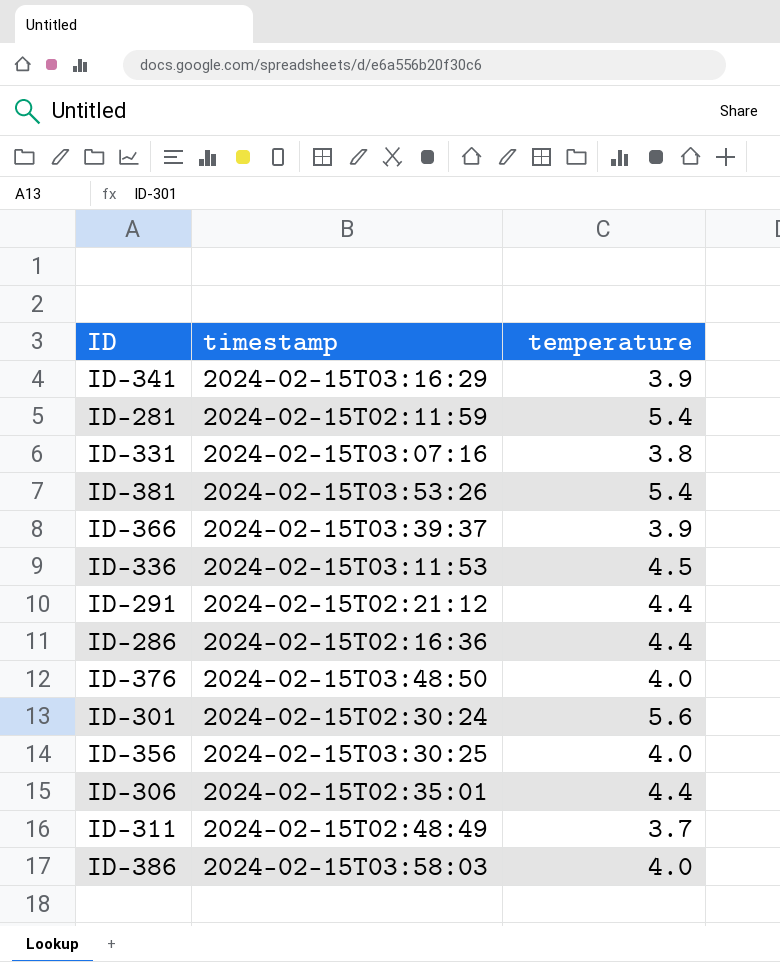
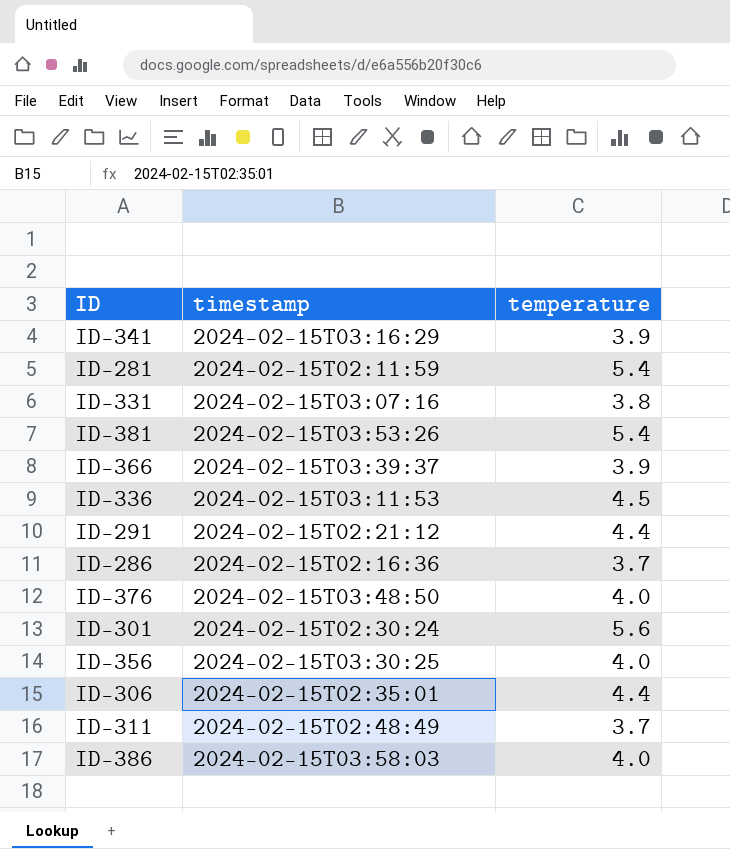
ID-286 | temperature: 4.4 -> 3.7

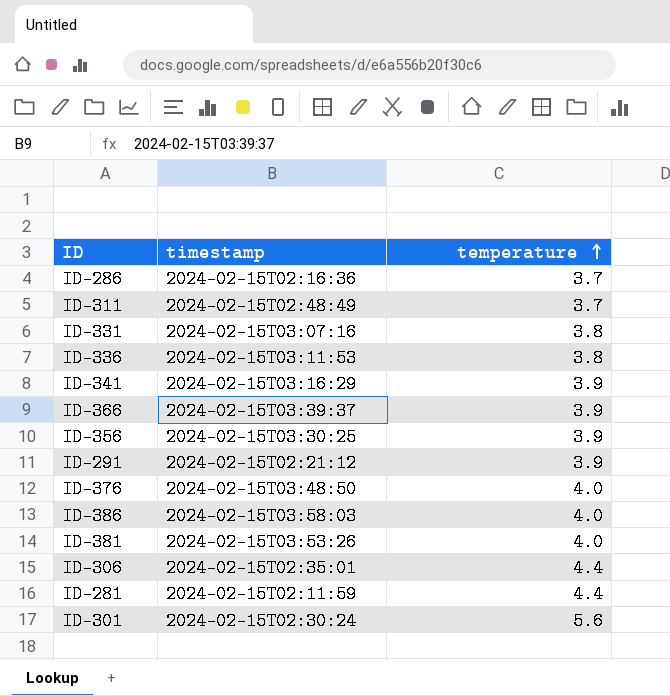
row order: none -> temperature ascending
ID-336 | temperature: 4.5 -> 3.8
ID-356 | temperature: 4.0 -> 3.9
ID-291 | temperature: 4.4 -> 3.9
ID-381 | temperature: 5.4 -> 4.0
ID-281 | temperature: 5.4 -> 4.4

